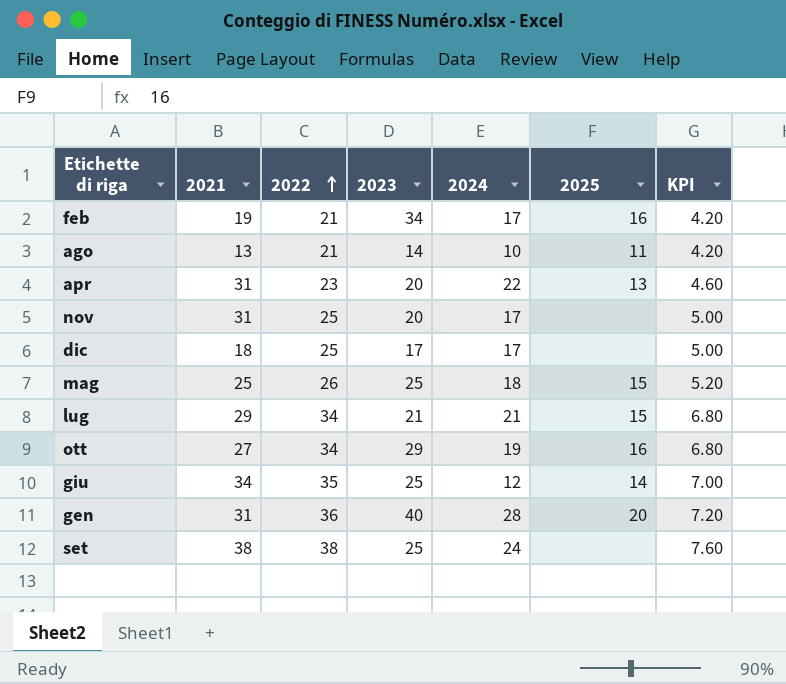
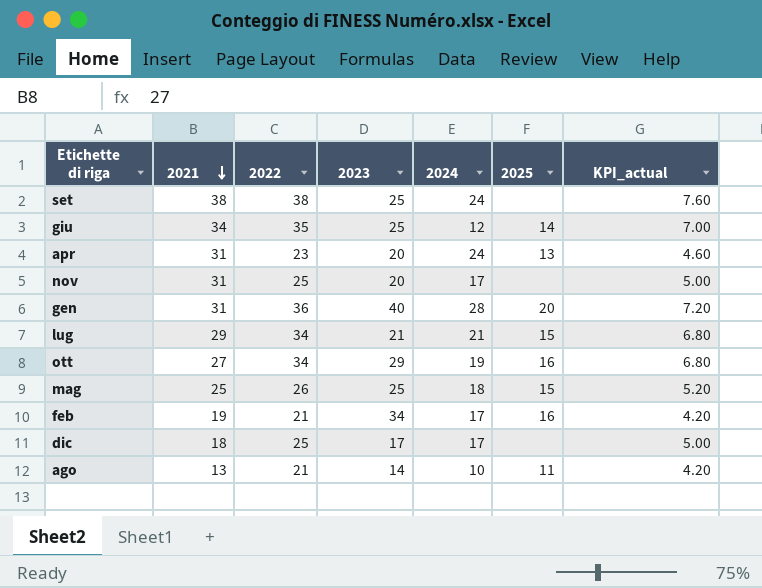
row order: 2022 ascending -> 2021 descending
column name: KPI -> KPI_actual
apr | 2024: 22 -> 24

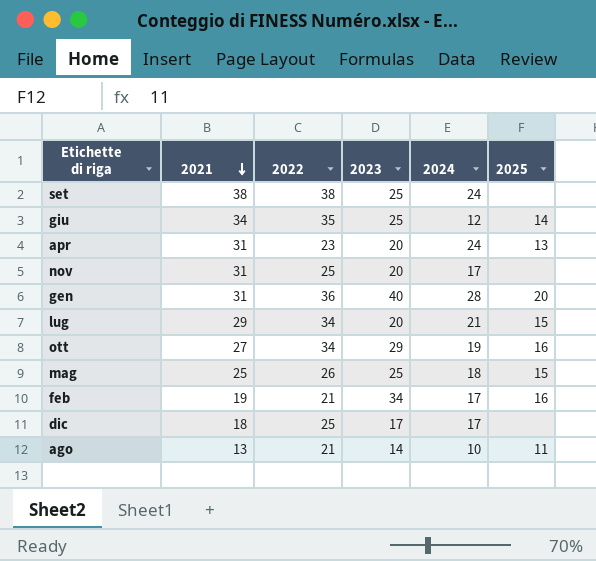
column KPI_actual | formula: [2022] * 0.2 -> none
lug | 2023: 21 -> 20

